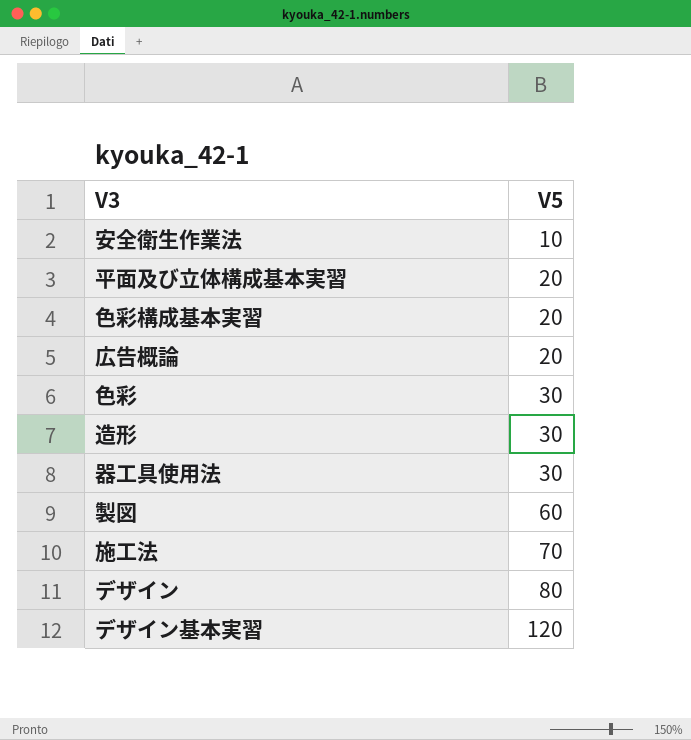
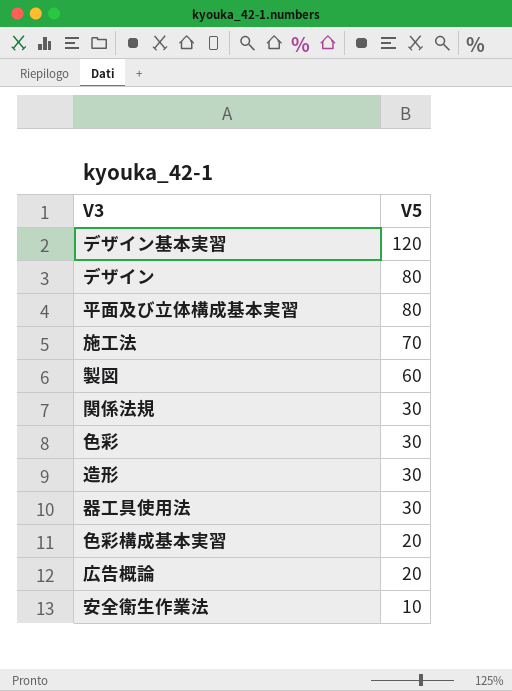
row order: V5 ascending -> V5 descending
平面及び立体構成基本実習 | V5: 20 -> 80
row 関係法規: none -> 30

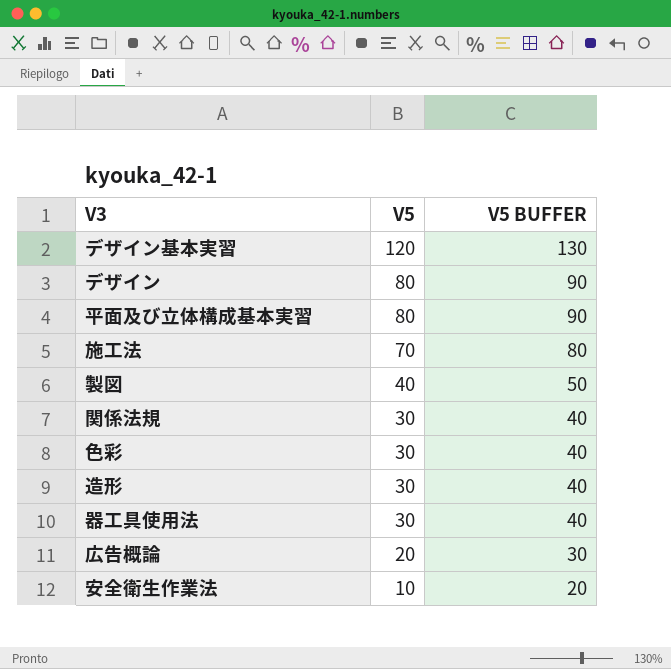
column V5 BUFFER | formula: none -> [V5] + 10
row 色彩構成基本実習: 20 -> none
製図 | V5: 60 -> 40

